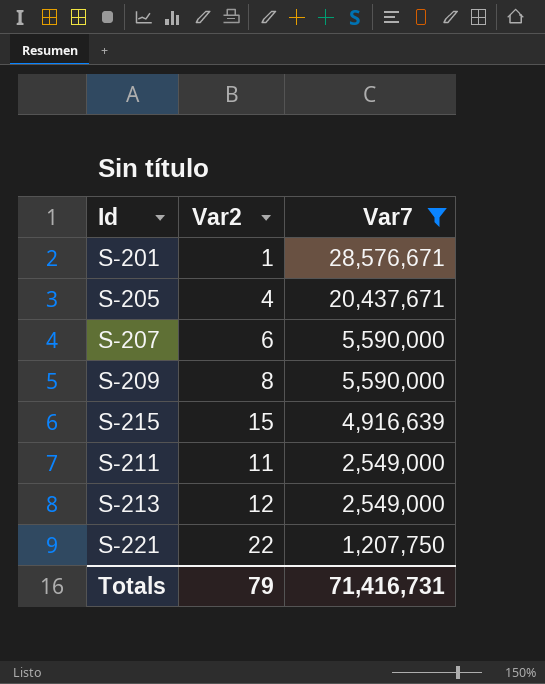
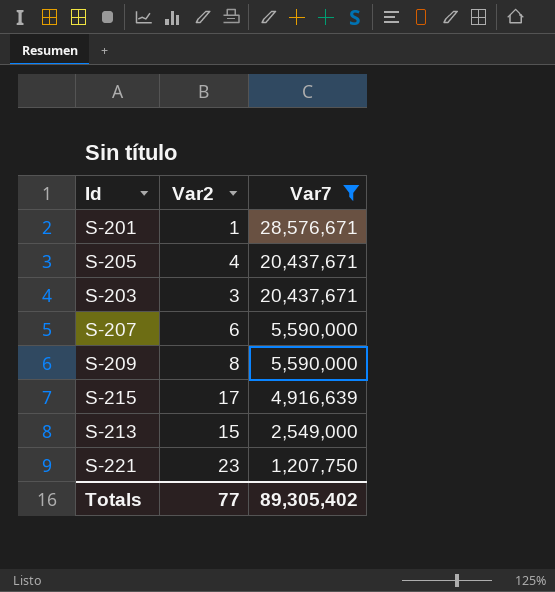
row S-211: 11 | 2,549,000 -> none
row S-203: none -> 3 | 20,437,671
S-215 | Var2: 15 -> 17
S-213 | Var2: 12 -> 15
S-221 | Var2: 22 -> 23
Totals | Var2: 79 -> 77
Totals | Var7: 71,416,731 -> 89,305,402

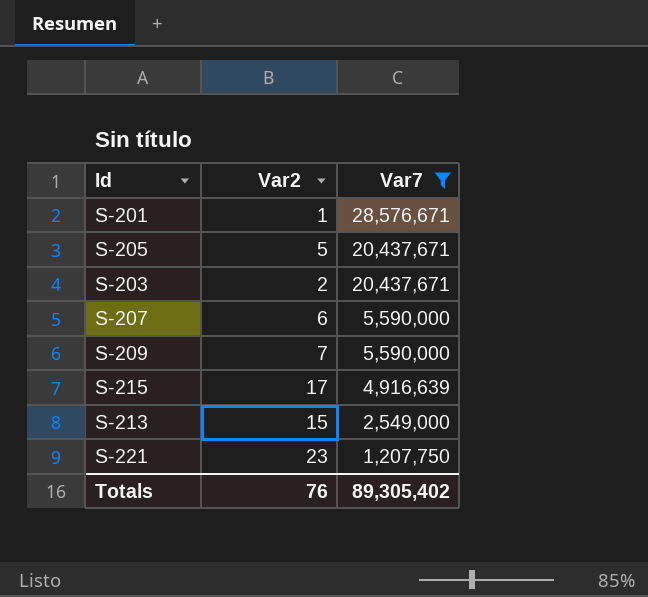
S-205 | Var2: 4 -> 5
S-203 | Var2: 3 -> 2
S-209 | Var2: 8 -> 7
Totals | Var2: 77 -> 76

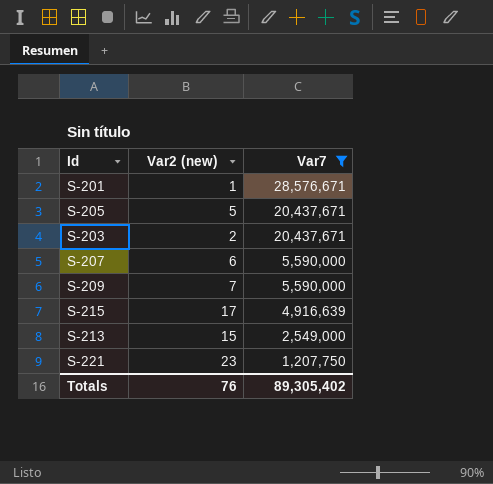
column name: Var2 -> Var2 (new)

